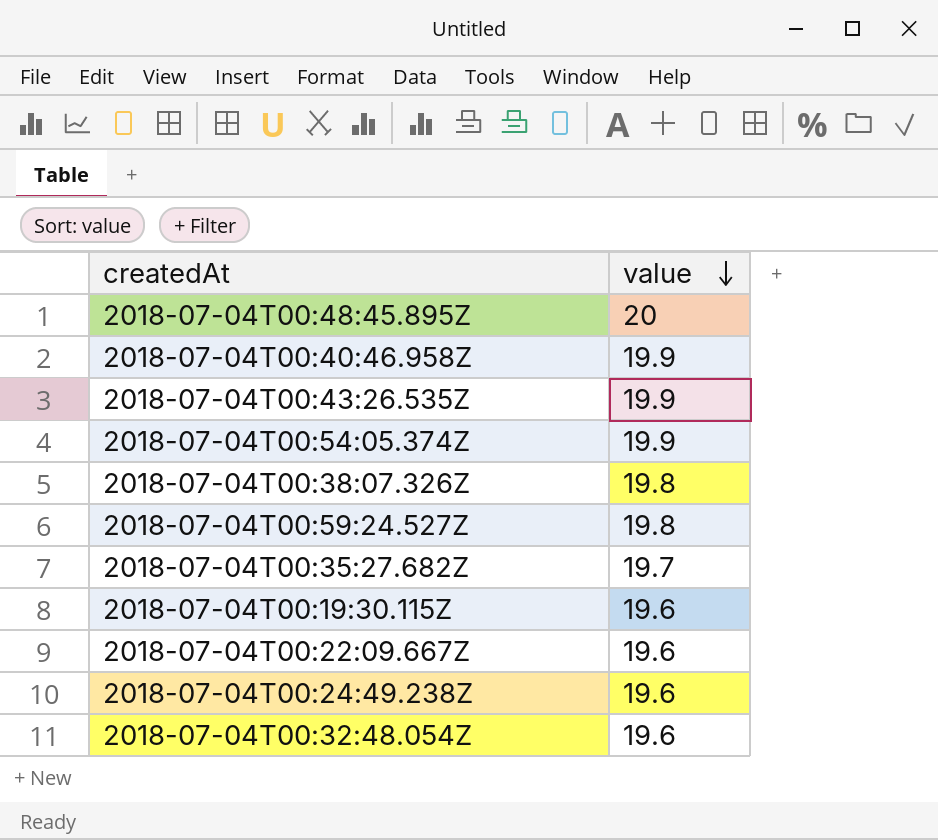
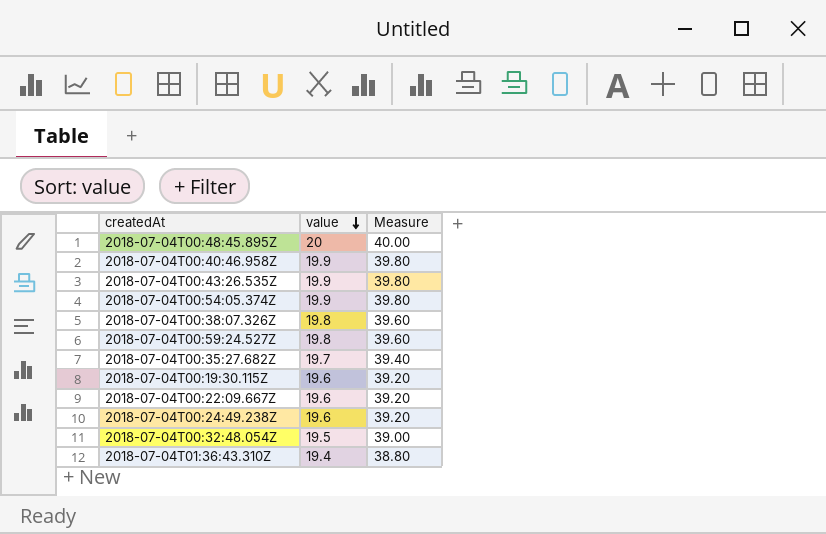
column Measure | formula: none -> [value] * 2
2018-07-04T00:32:48.054Z | value: 19.6 -> 19.5
row 2018-07-04T01:36:43.310Z: none -> 19.4 | 38.80

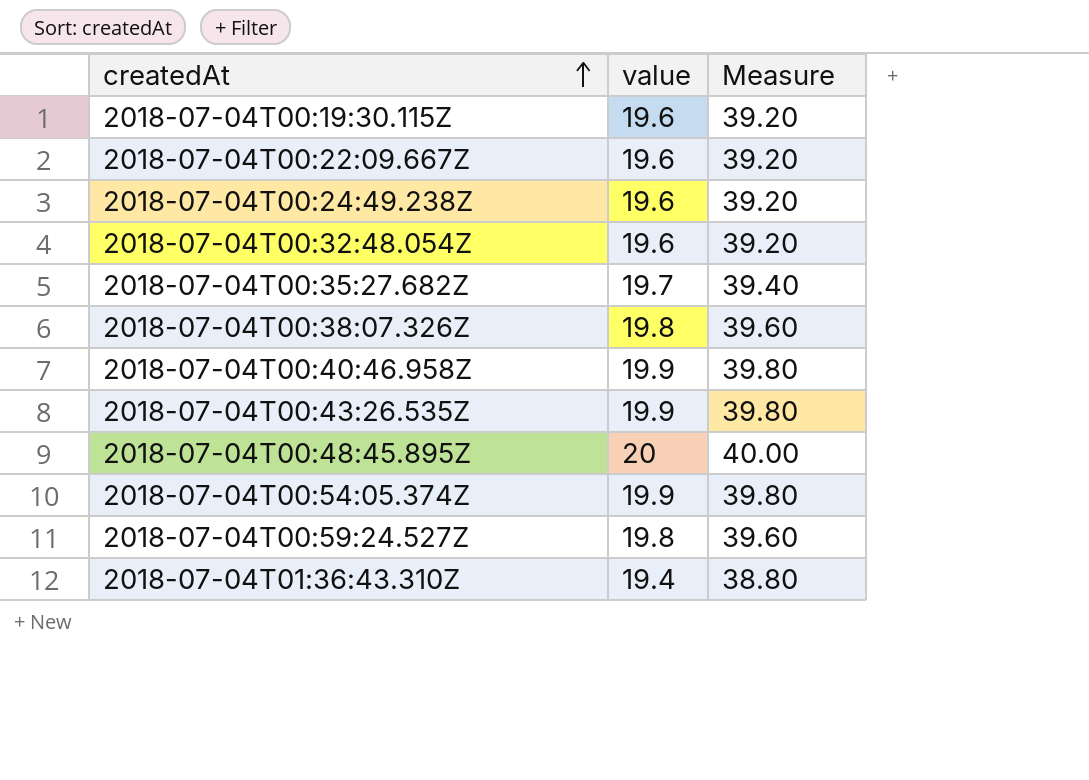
row order: value descending -> createdAt ascending
2018-07-04T00:32:48.054Z | value: 19.5 -> 19.6
2018-07-04T00:32:48.054Z | Measure: 39.00 -> 39.20

